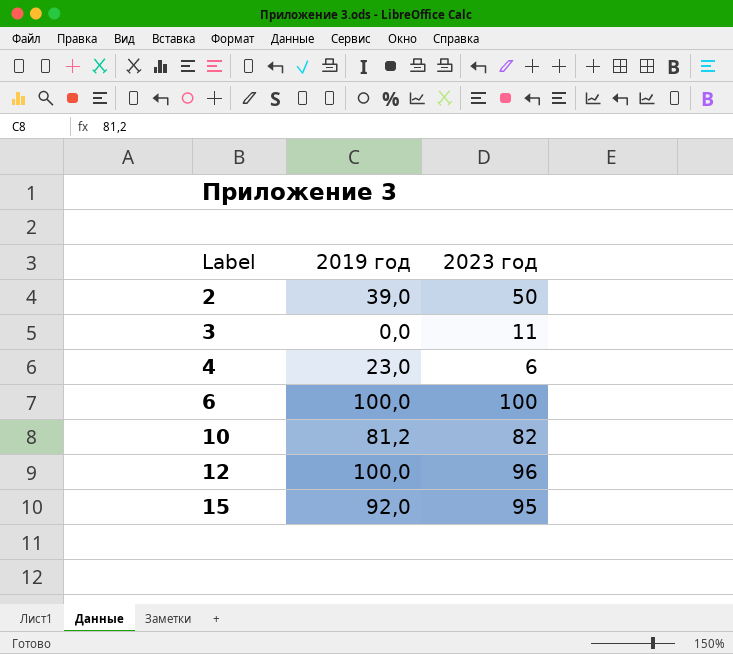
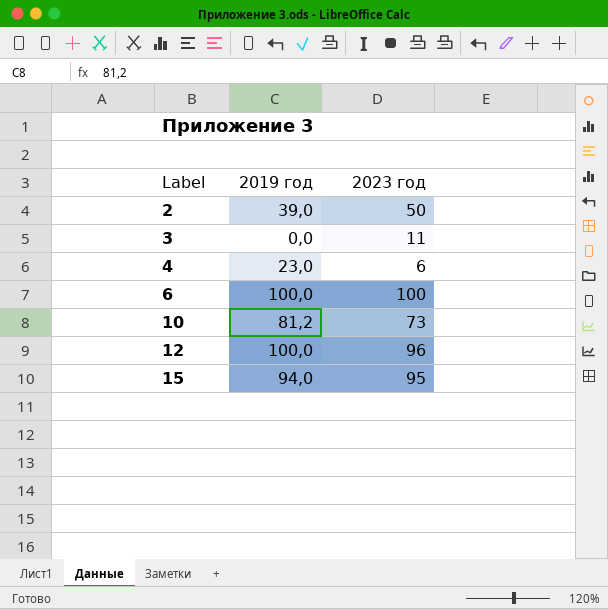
10 | 2023 год: 82 -> 73
15 | 2019 год: 92,0 -> 94,0

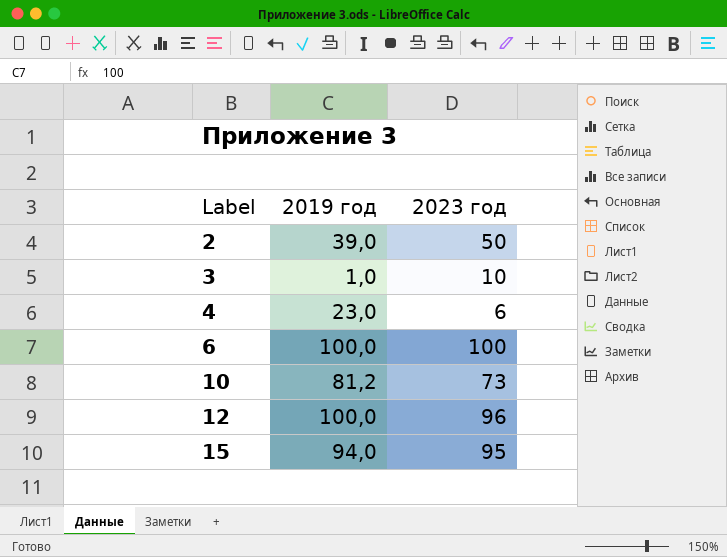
3 | 2019 год: 0,0 -> 1,0
3 | 2023 год: 11 -> 10

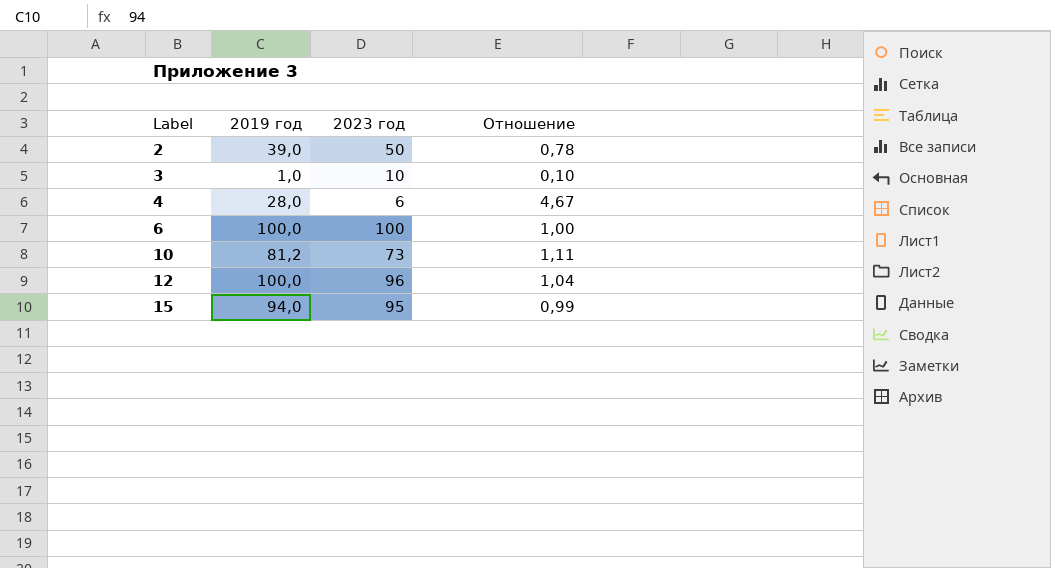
column Отношение | formula: none -> [2019 год] / [2023 год]
4 | 2019 год: 23,0 -> 28,0

